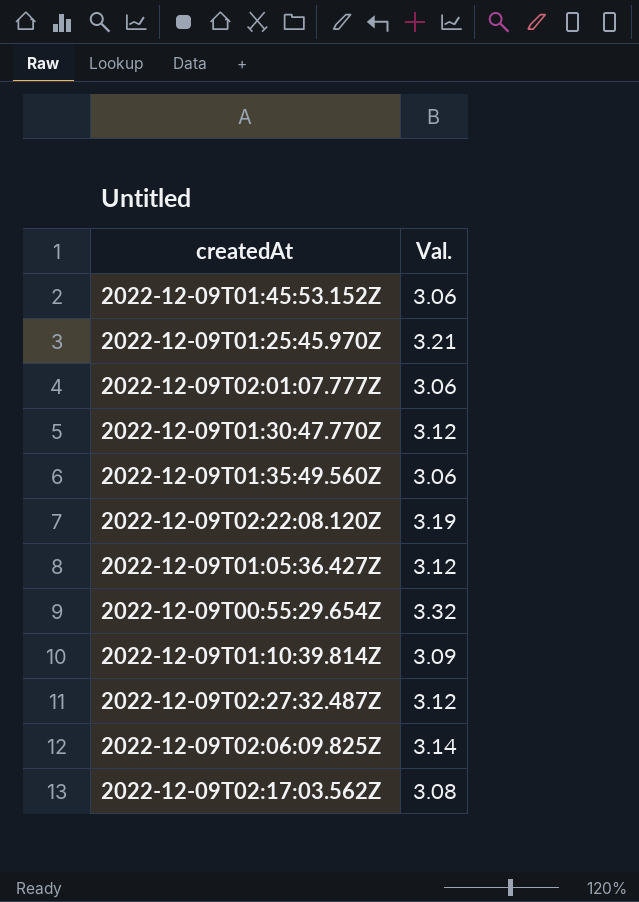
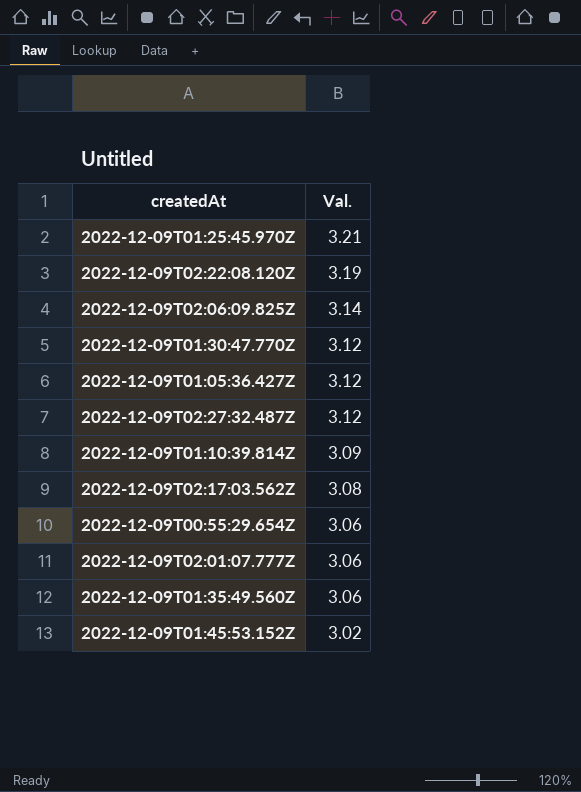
row order: none -> Val. descending
2022-12-09T00:55:29.654Z | Val.: 3.32 -> 3.06
2022-12-09T01:45:53.152Z | Val.: 3.06 -> 3.02

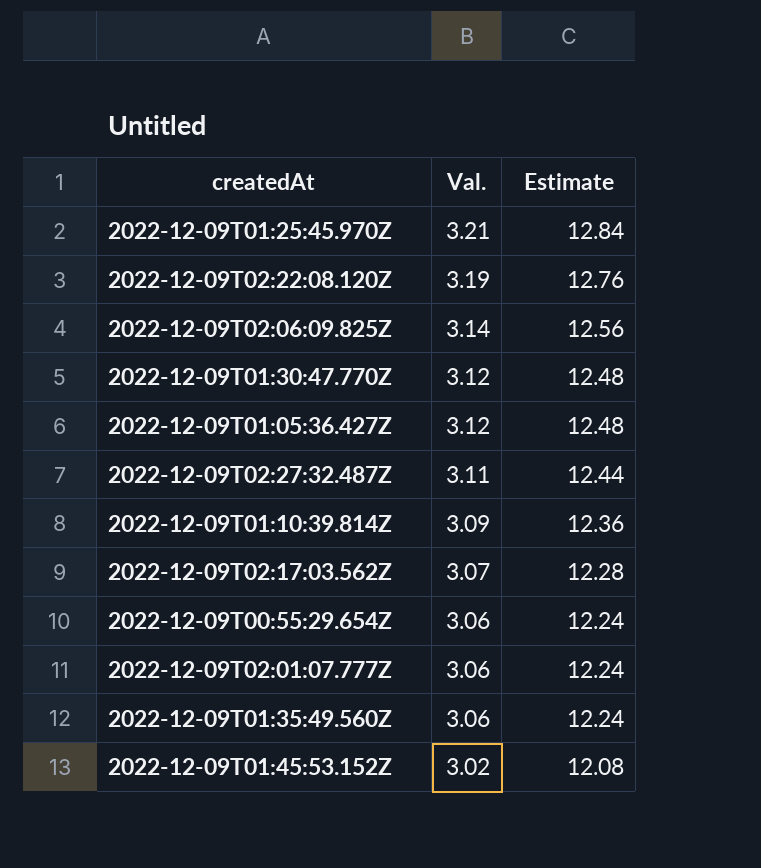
column Estimate | formula: none -> [Val.] * 4
2022-12-09T02:27:32.487Z | Val.: 3.12 -> 3.11
2022-12-09T02:17:03.562Z | Val.: 3.08 -> 3.07

